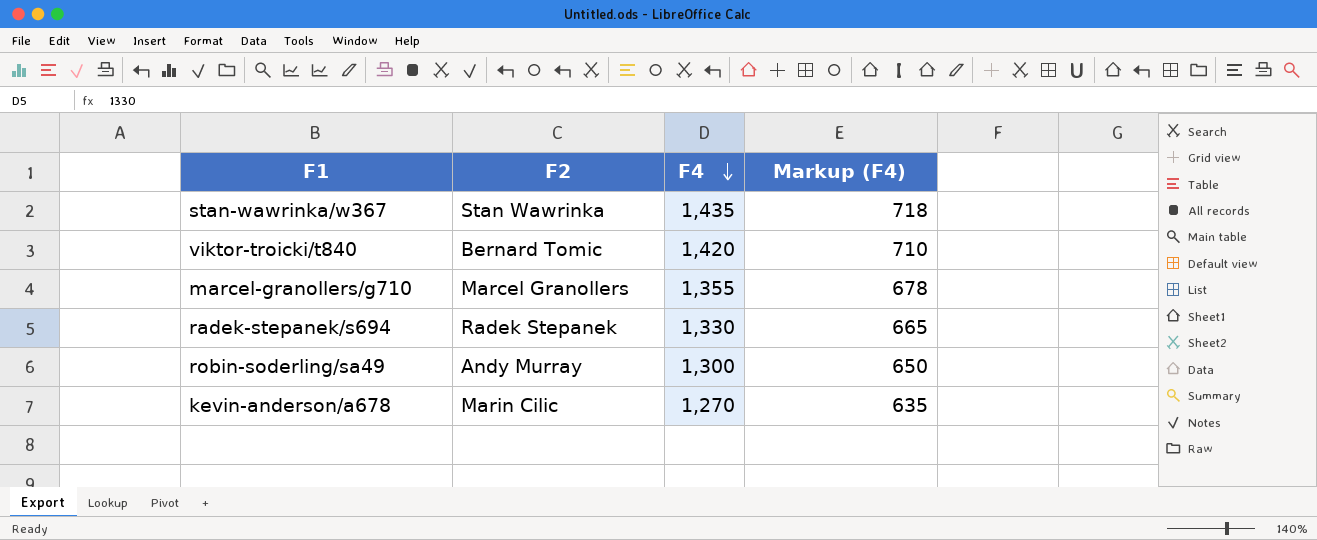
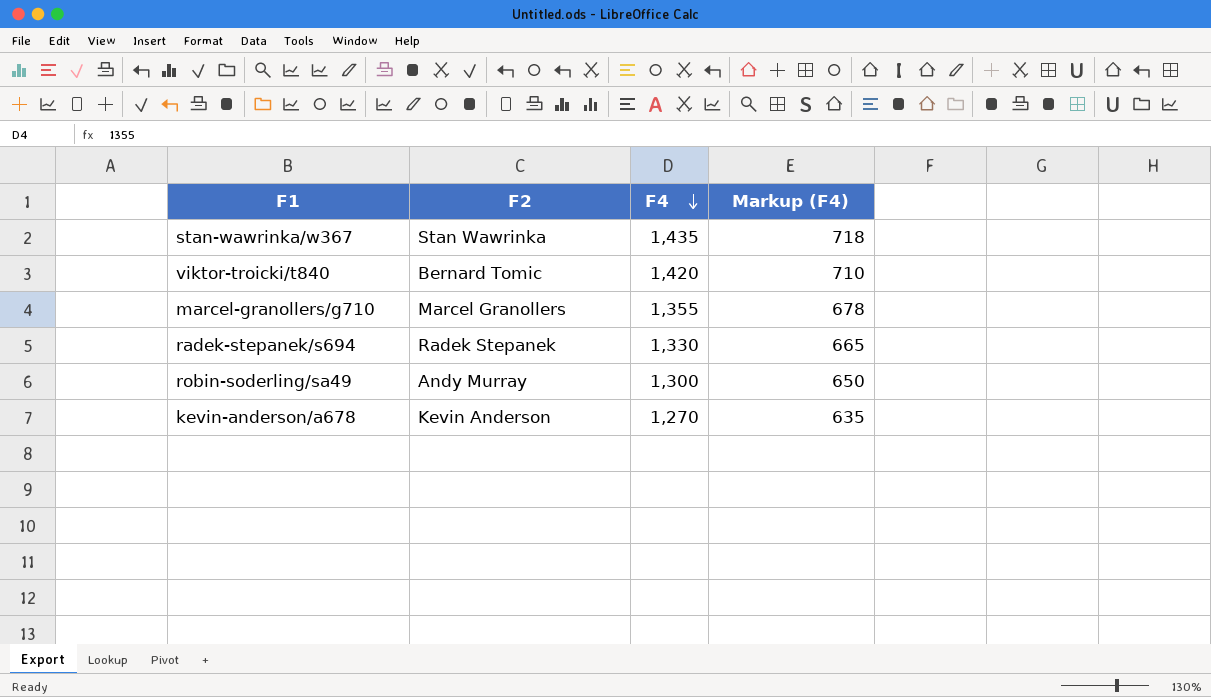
kevin-anderson/a678 | F2: Marin Cilic -> Kevin Anderson

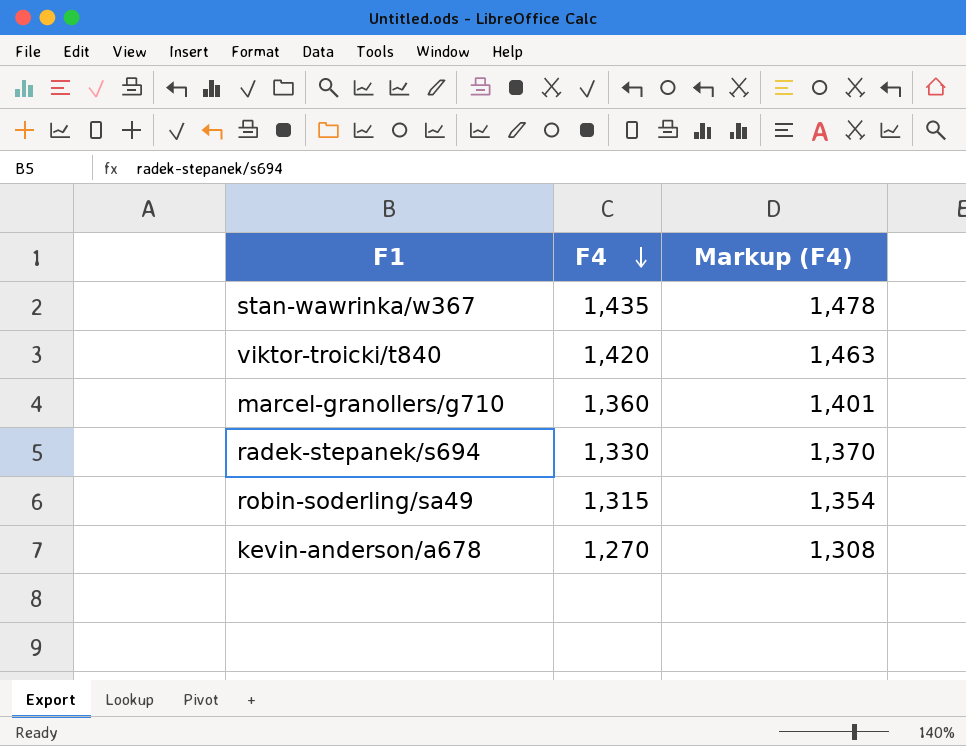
column F2 | position: 2 -> none
column Markup (F4) | formula: [F4] * 0.5 -> [F4] * 1.03
marcel-granollers/g710 | F4: 1,355 -> 1,360
robin-soderling/sa49 | F4: 1,300 -> 1,315

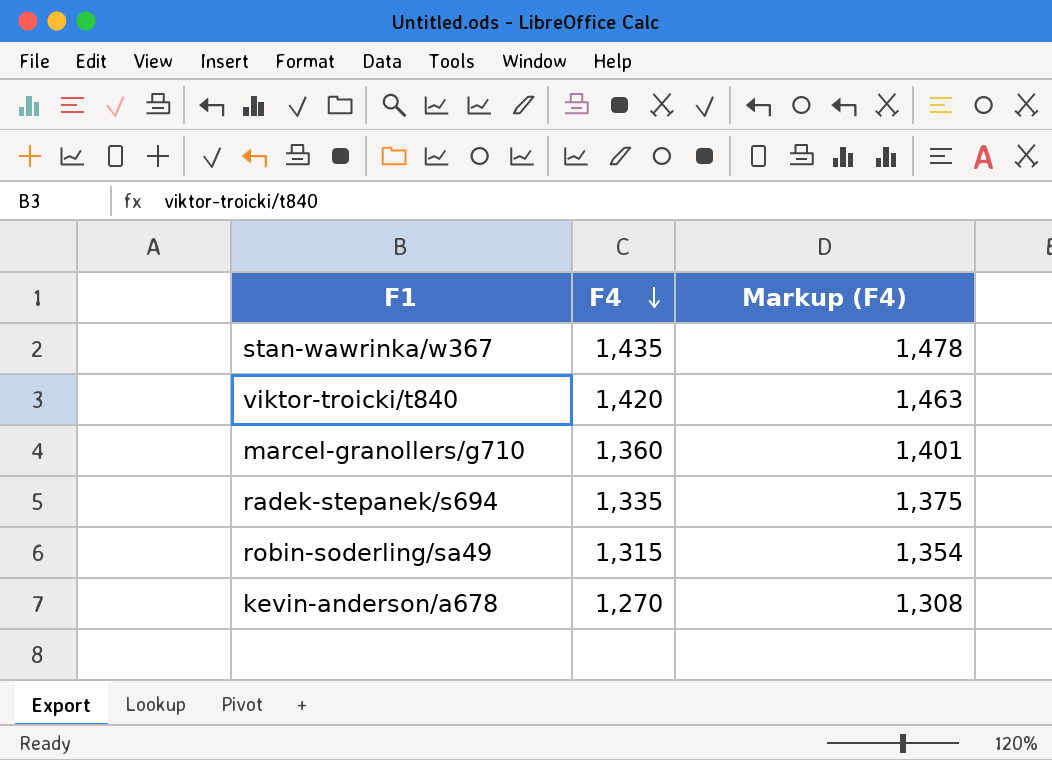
radek-stepanek/s694 | F4: 1,330 -> 1,335
radek-stepanek/s694 | Markup (F4): 1,370 -> 1,375

